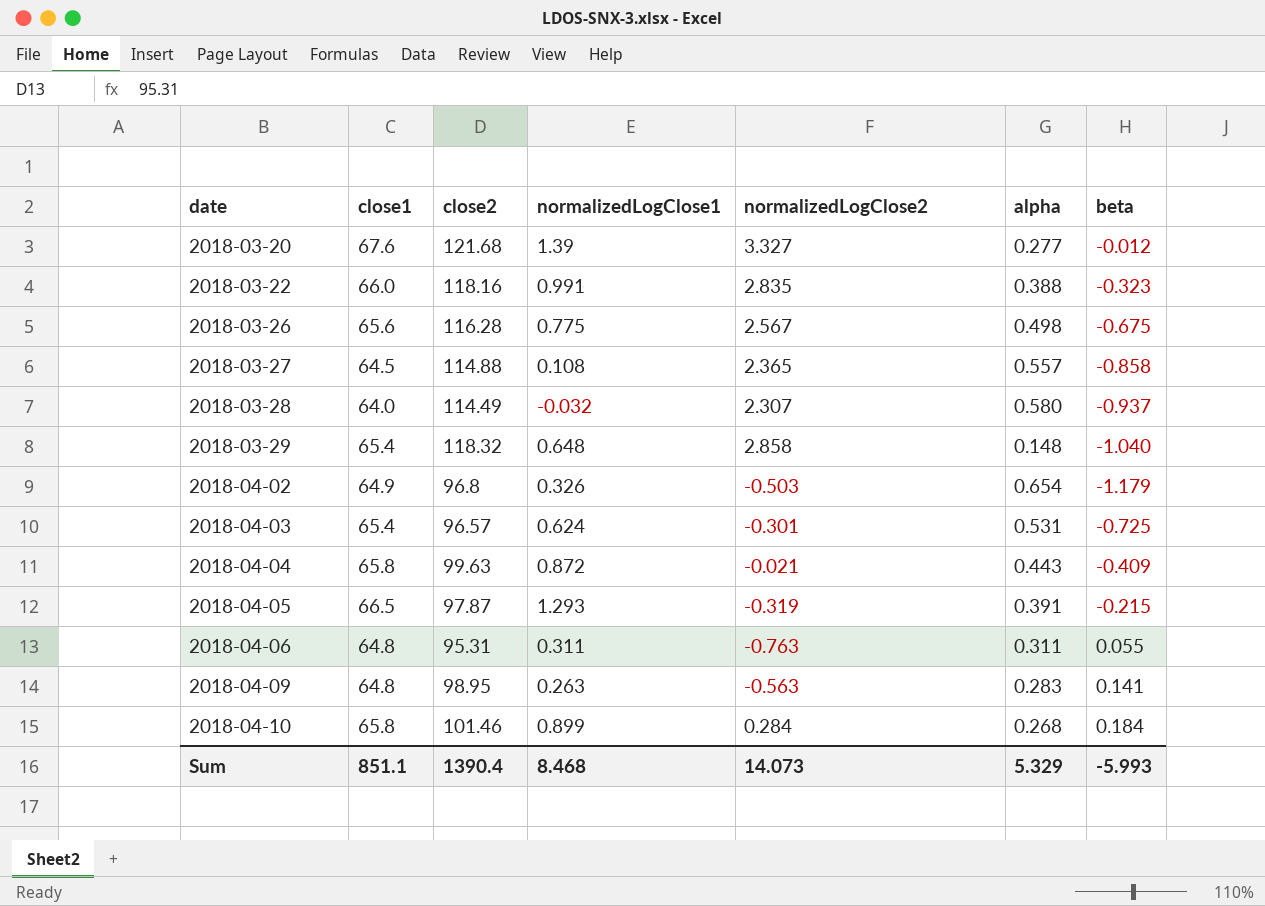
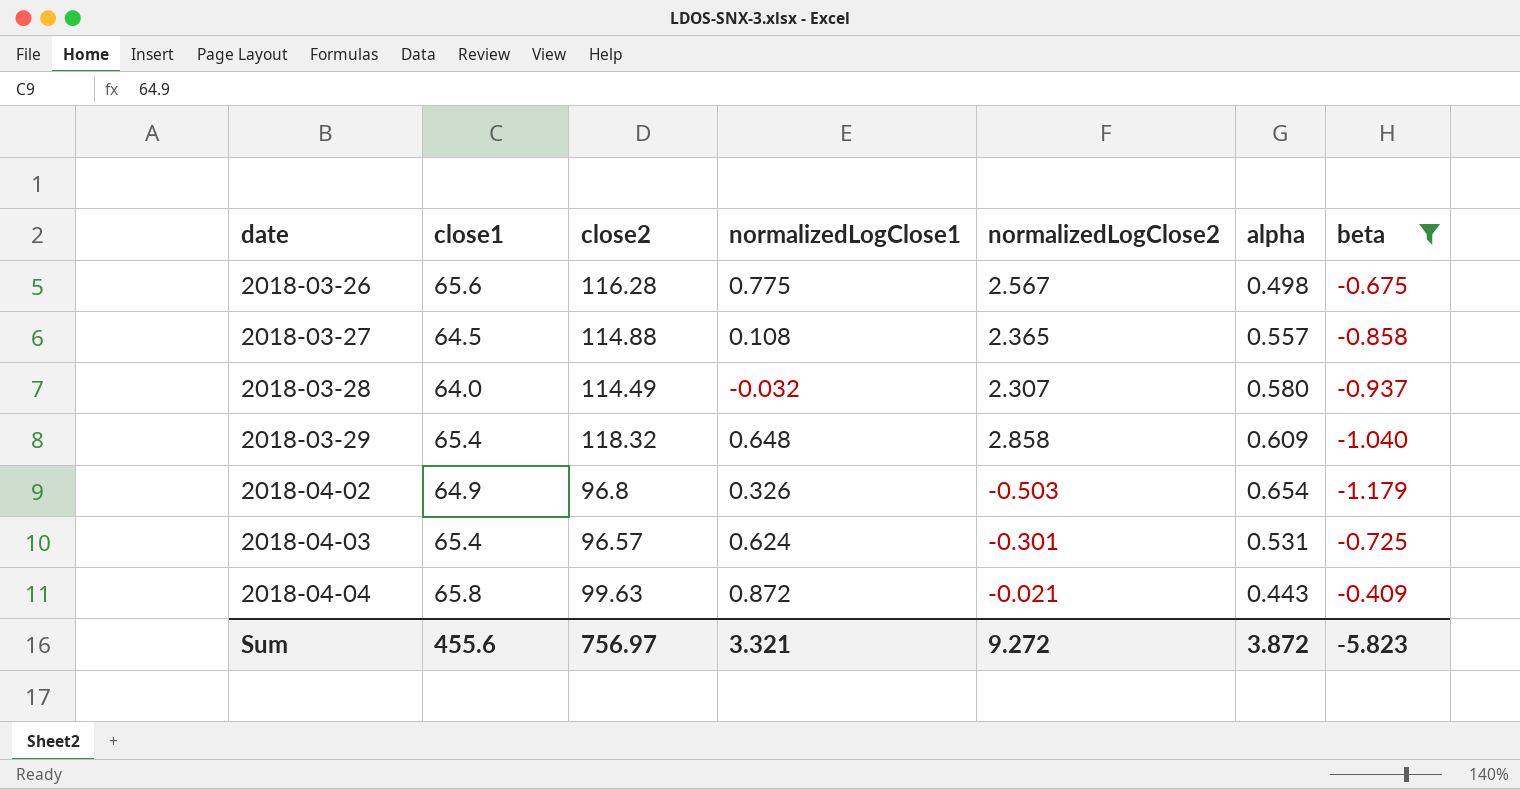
filter: none -> beta <= -0.409
2018-03-29 | alpha: 0.148 -> 0.609
Sum | close1: 851.1 -> 455.6
Sum | close2: 1390.4 -> 756.97
Sum | normalizedLogClose1: 8.468 -> 3.321
Sum | normalizedLogClose2: 14.073 -> 9.272
Sum | alpha: 5.329 -> 3.872
Sum | beta: -5.993 -> -5.823

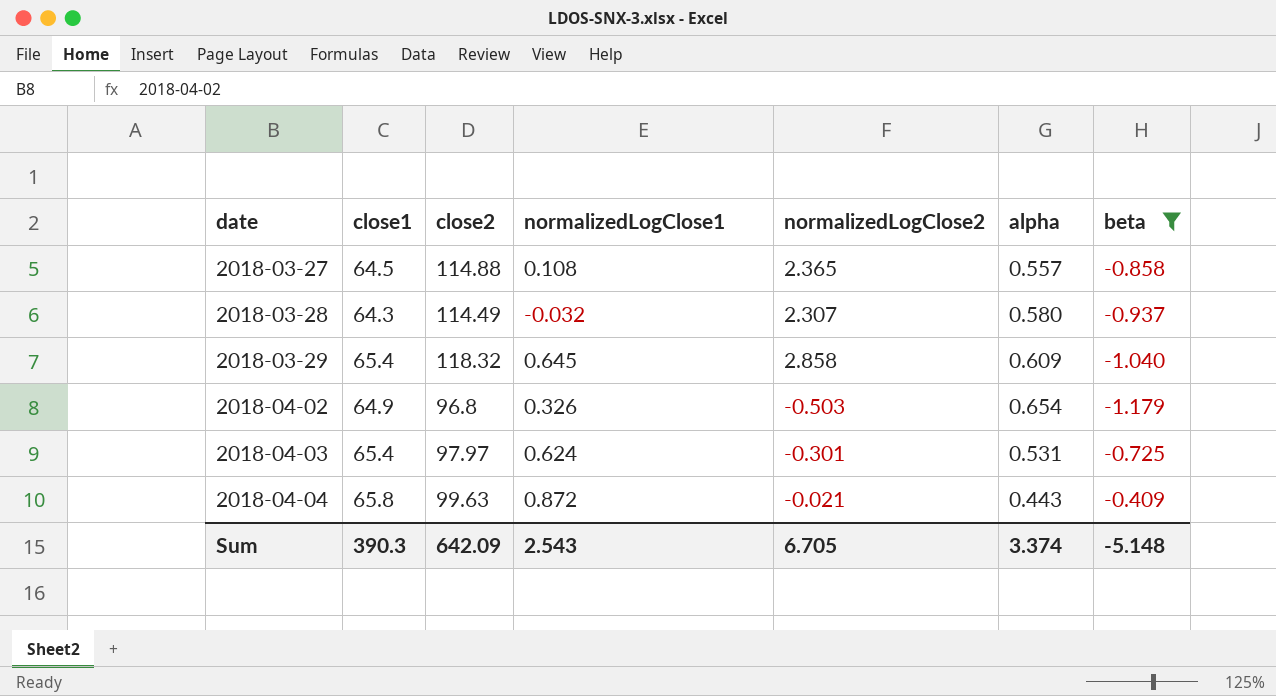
row 2018-03-26: 65.6 | 116.28 | 0.775 | 2.567 | 0.498 | -0.675 -> none
2018-03-28 | close1: 64.0 -> 64.3
2018-03-29 | normalizedLogClose1: 0.648 -> 0.645
2018-04-03 | close2: 96.57 -> 97.97
Sum | close1: 455.6 -> 390.3
Sum | close2: 756.97 -> 642.09
Sum | normalizedLogClose1: 3.321 -> 2.543
Sum | normalizedLogClose2: 9.272 -> 6.705
Sum | alpha: 3.872 -> 3.374
Sum | beta: -5.823 -> -5.148

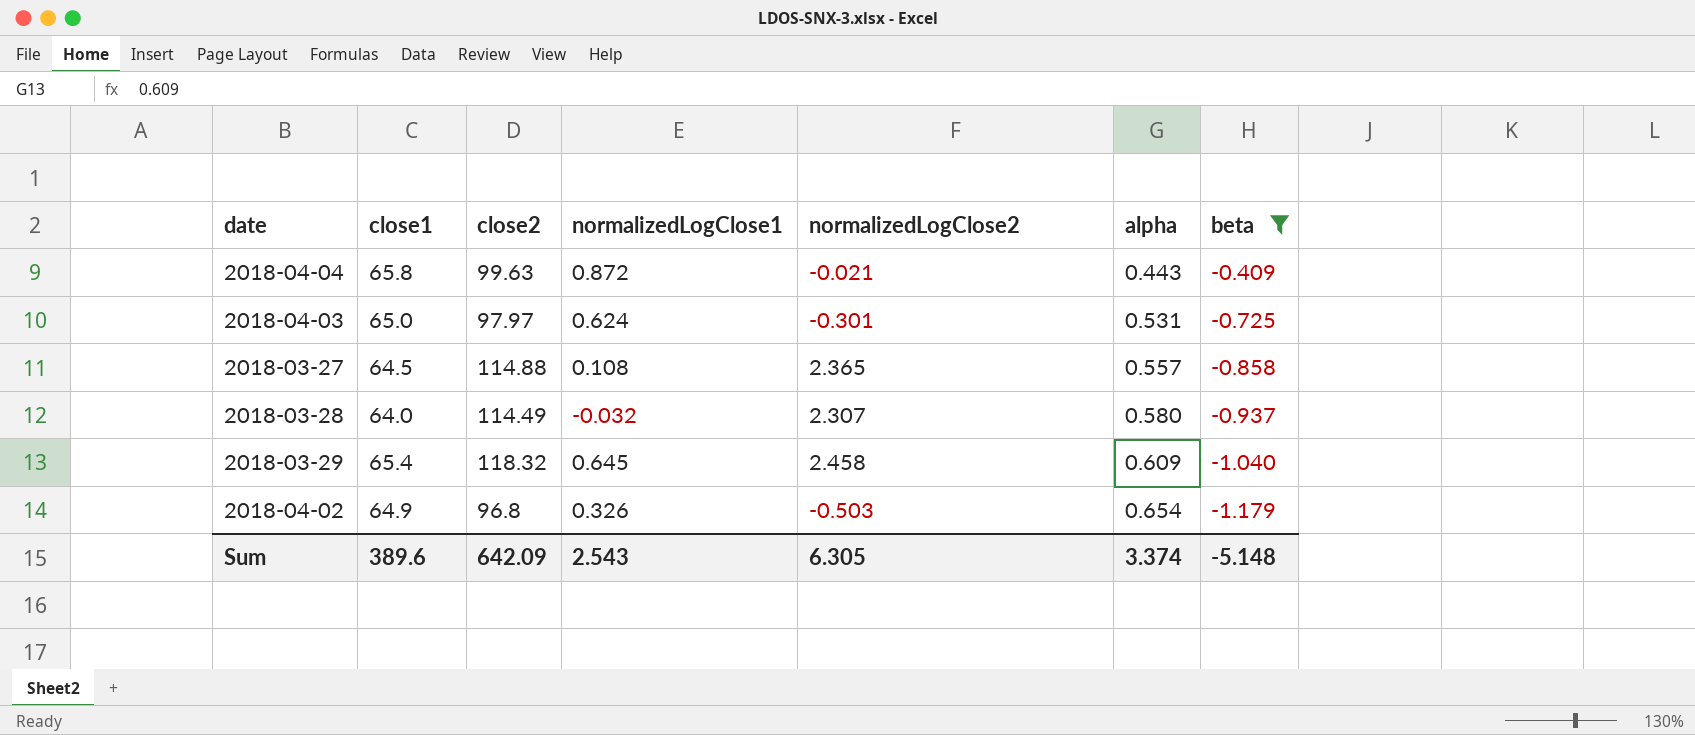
row order: date ascending -> alpha ascending
2018-04-03 | close1: 65.4 -> 65.0
2018-03-28 | close1: 64.3 -> 64.0
2018-03-29 | normalizedLogClose2: 2.858 -> 2.458
Sum | close1: 390.3 -> 389.6
Sum | normalizedLogClose2: 6.705 -> 6.305

